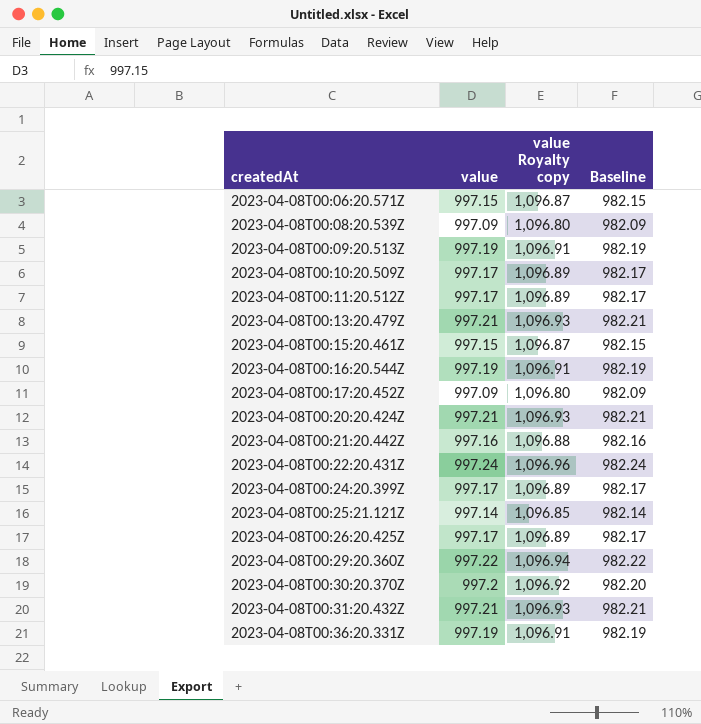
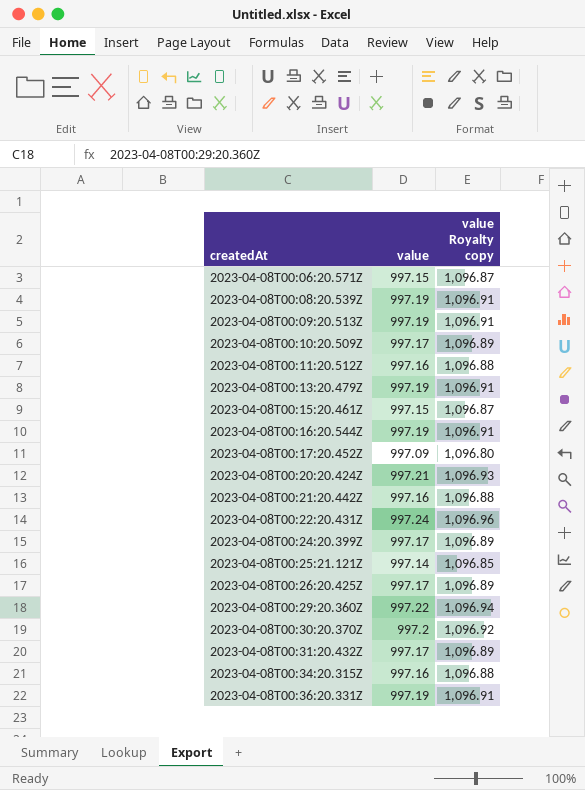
column Baseline | formula: [value] - 15 -> none
2023-04-08T00:08:20.539Z | value: 997.09 -> 997.19
2023-04-08T00:08:20.539Z | value Royalty copy: 1,096.80 -> 1,096.91
2023-04-08T00:11:20.512Z | value: 997.17 -> 997.16
2023-04-08T00:11:20.512Z | value Royalty copy: 1,096.89 -> 1,096.88
2023-04-08T00:13:20.479Z | value: 997.21 -> 997.19
2023-04-08T00:13:20.479Z | value Royalty copy: 1,096.93 -> 1,096.91
2023-04-08T00:31:20.432Z | value: 997.21 -> 997.17
2023-04-08T00:31:20.432Z | value Royalty copy: 1,096.93 -> 1,096.89
row 2023-04-08T00:34:20.315Z: none -> 997.16 | 1,096.88

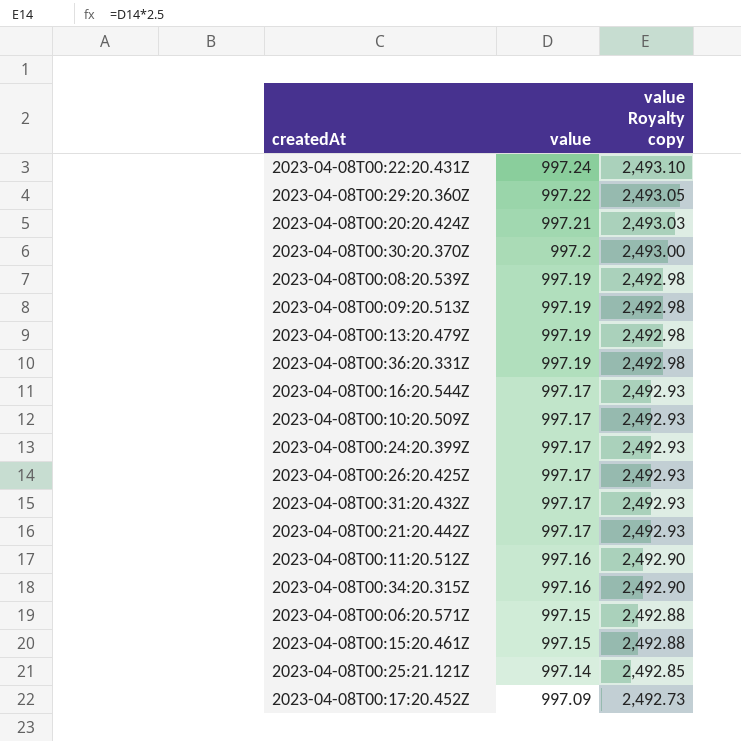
row order: createdAt ascending -> value descending
column value Royalty copy | formula: [value] * 1.1 -> [value] * 2.5
2023-04-08T00:16:20.544Z | value: 997.19 -> 997.17
2023-04-08T00:21:20.442Z | value: 997.16 -> 997.17

